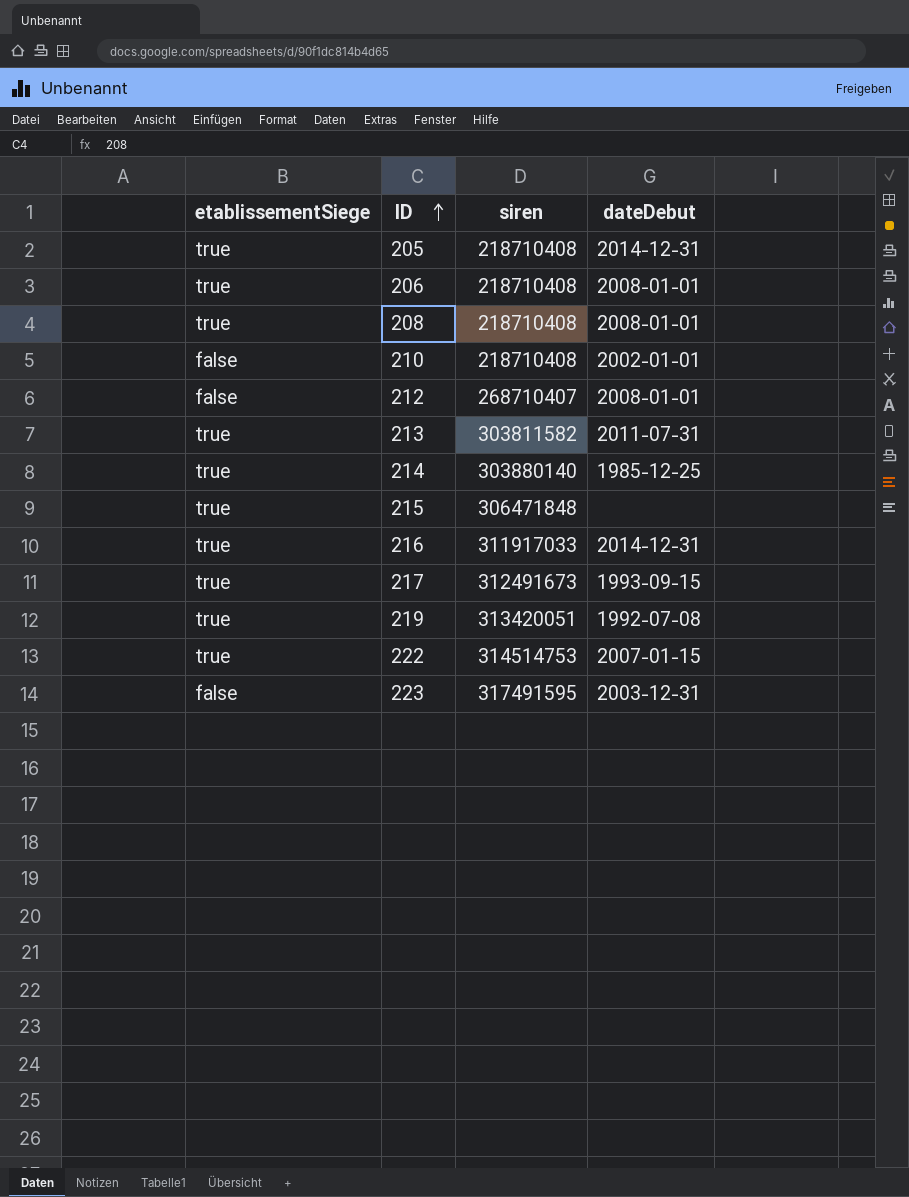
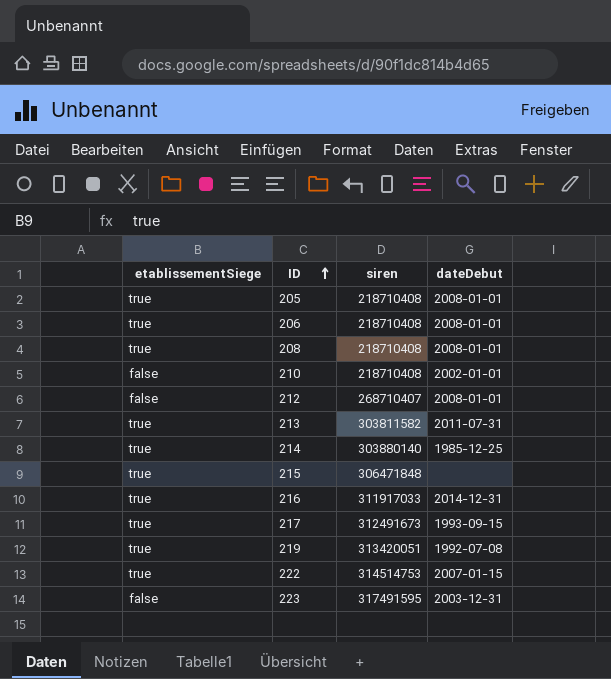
205 | dateDebut: 2014-12-31 -> 2008-01-01

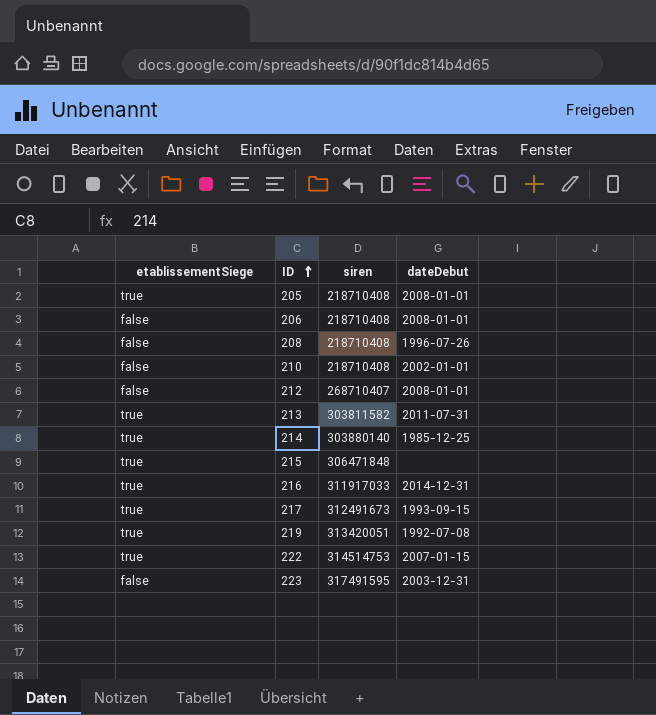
206 | etablissementSiege: true -> false
208 | etablissementSiege: true -> false
208 | dateDebut: 2008-01-01 -> 1996-07-26

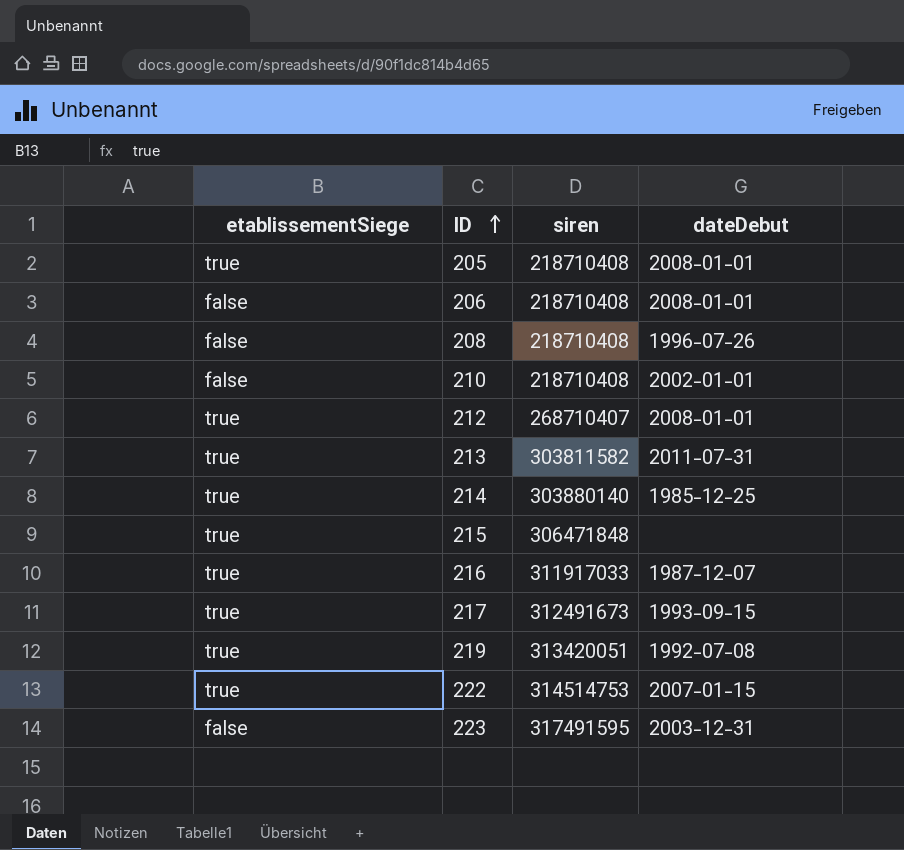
212 | etablissementSiege: false -> true
216 | dateDebut: 2014-12-31 -> 1987-12-07

